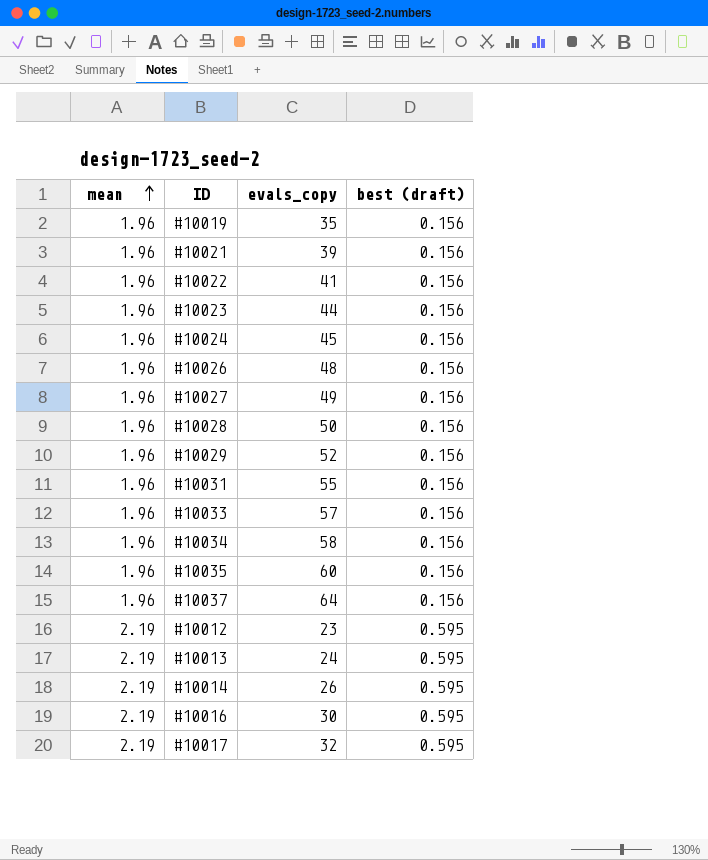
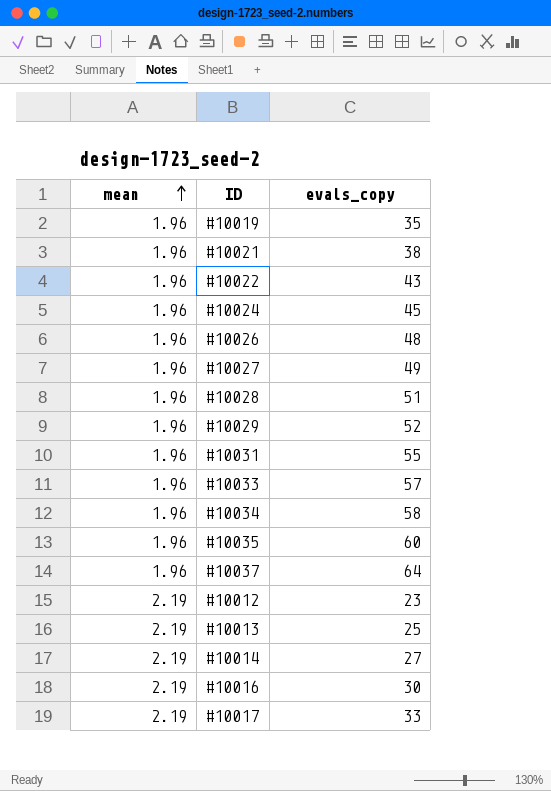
column best (draft) | position: 4 -> none
row #10023: 1.96 | 44 | 0.156 -> none
#10021 | evals_copy: 39 -> 38
#10022 | evals_copy: 41 -> 43
#10028 | evals_copy: 50 -> 51
#10013 | evals_copy: 24 -> 25
#10014 | evals_copy: 26 -> 27
#10017 | evals_copy: 32 -> 33

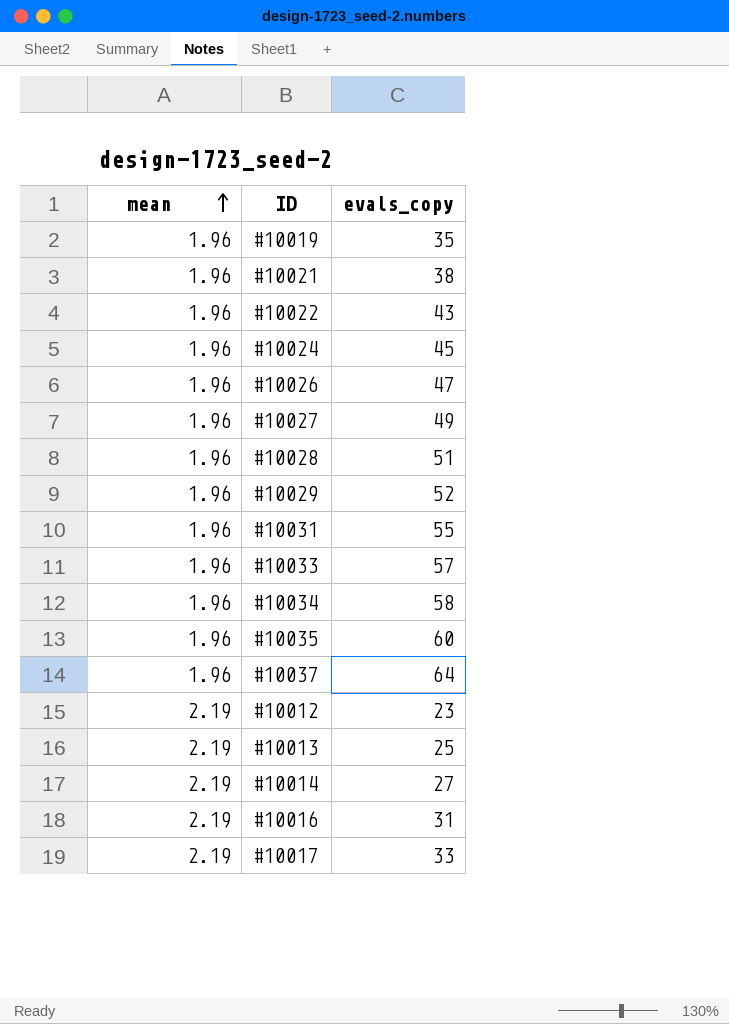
#10026 | evals_copy: 48 -> 47
#10016 | evals_copy: 30 -> 31

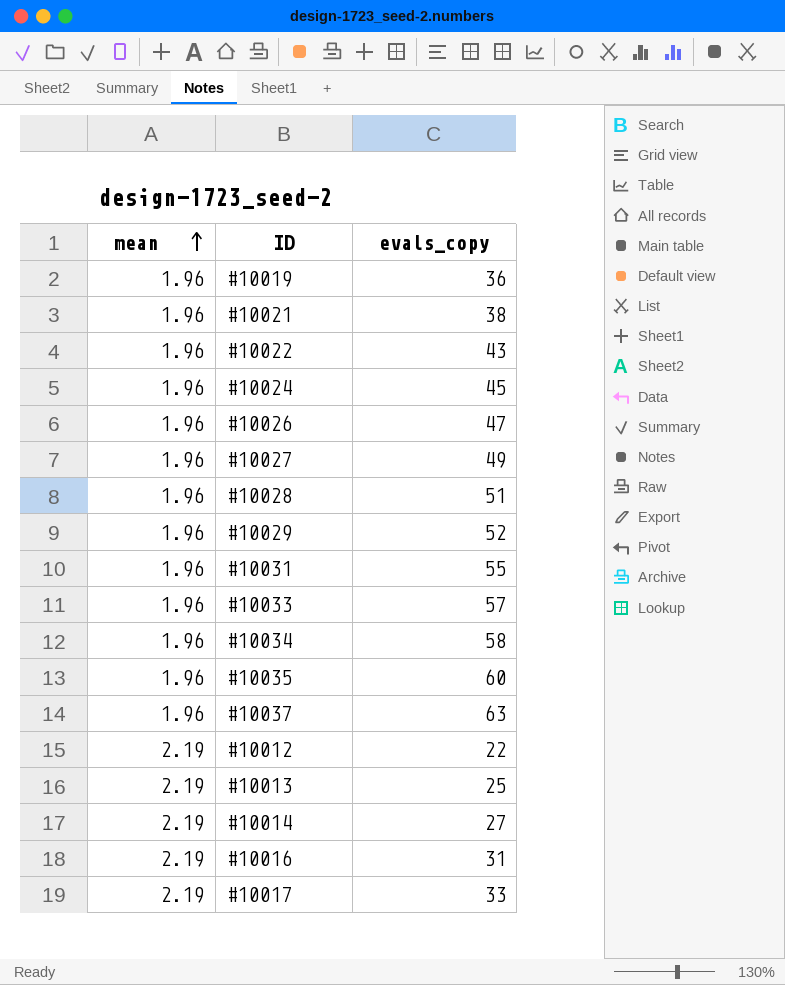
#10019 | evals_copy: 35 -> 36
#10037 | evals_copy: 64 -> 63
#10012 | evals_copy: 23 -> 22

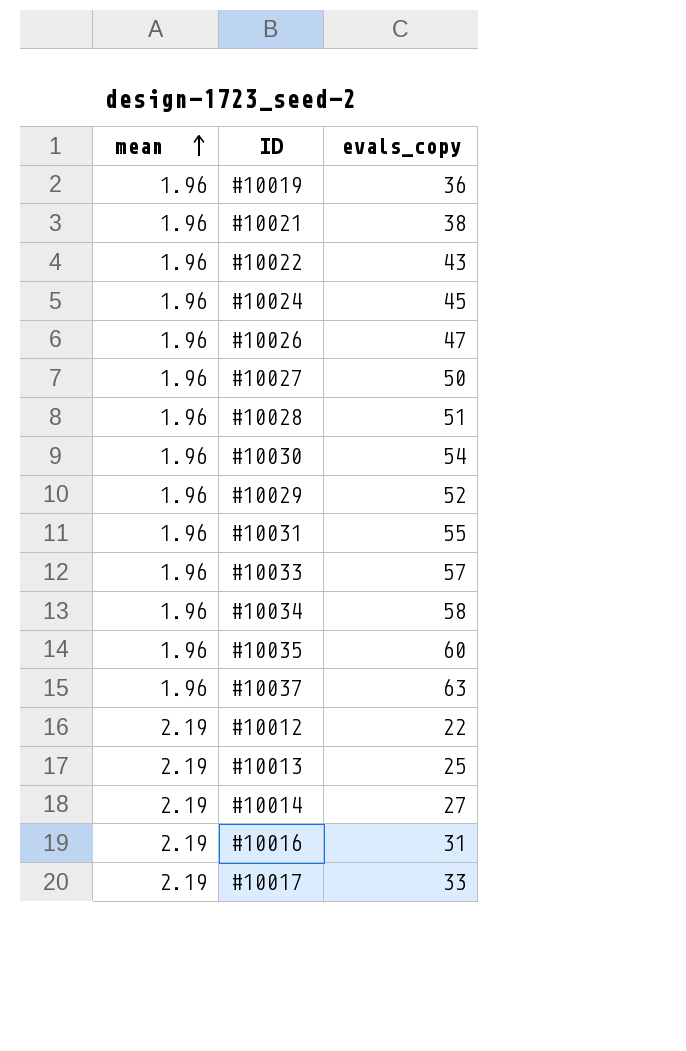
#10027 | evals_copy: 49 -> 50
row #10030: none -> 1.96 | 54

